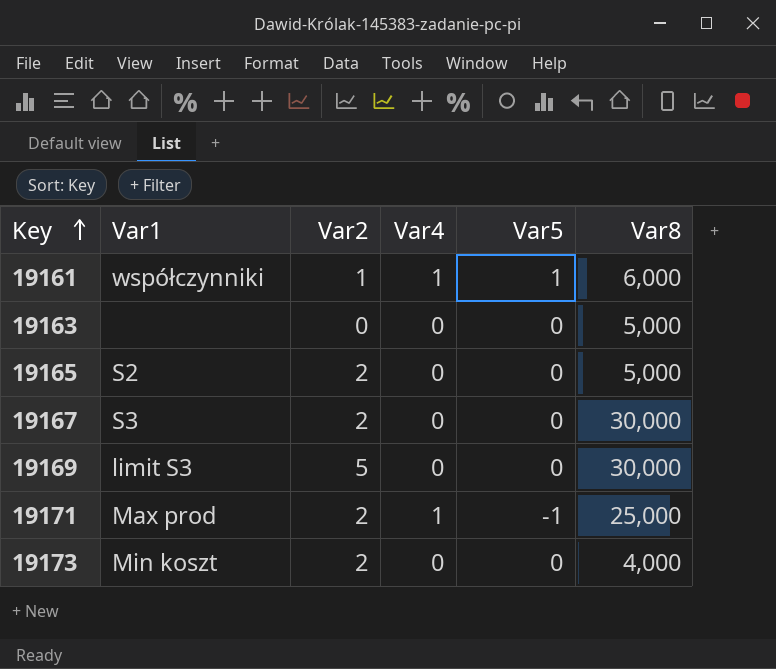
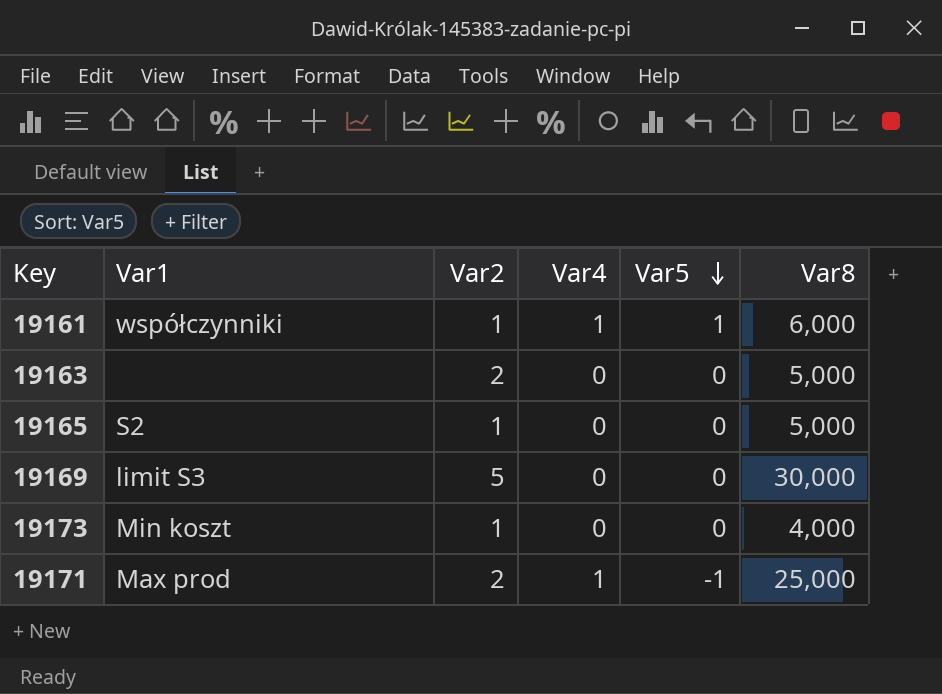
row order: Key ascending -> Var5 descending
row 19167: S3 | 2 | 0 | 0 | 30,000 -> none
19163 | Var2: 0 -> 2
19165 | Var2: 2 -> 1
19173 | Var2: 2 -> 1

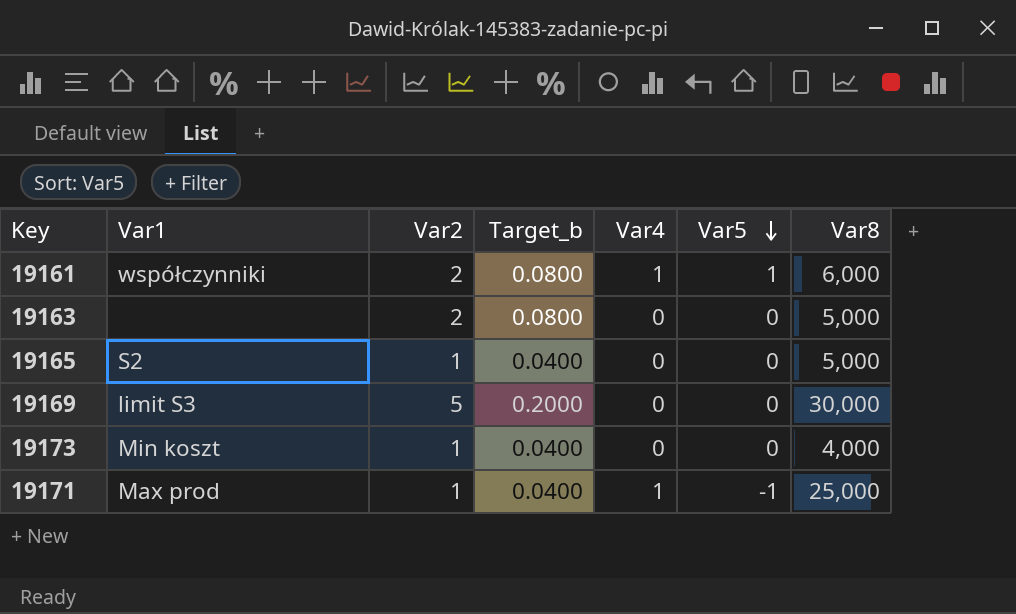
column Target_b | formula: none -> [Var2] * 0.04
19161 | Var2: 1 -> 2
19171 | Var2: 2 -> 1

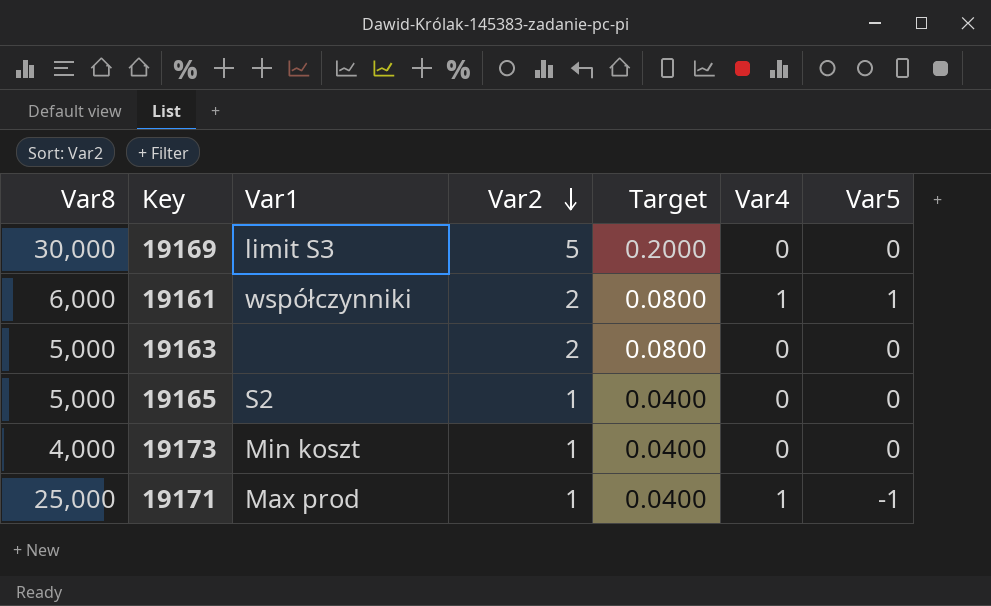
row order: Var5 descending -> Var2 descending
column Var8 | position: 7 -> 1
column name: Target_b -> Target

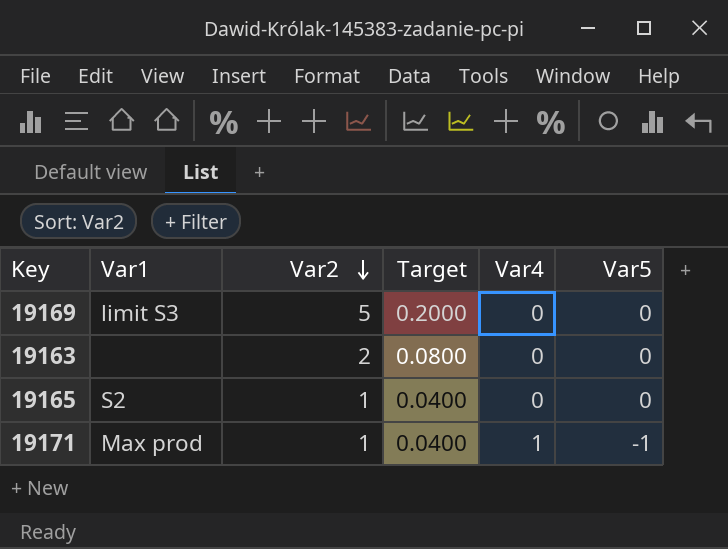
column Var8 | position: 1 -> none
row 19161: 6,000 | współczynniki | 2 | 0.0800 | 1 | 1 -> none
row 19173: 4,000 | Min koszt | 1 | 0.0400 | 0 | 0 -> none

